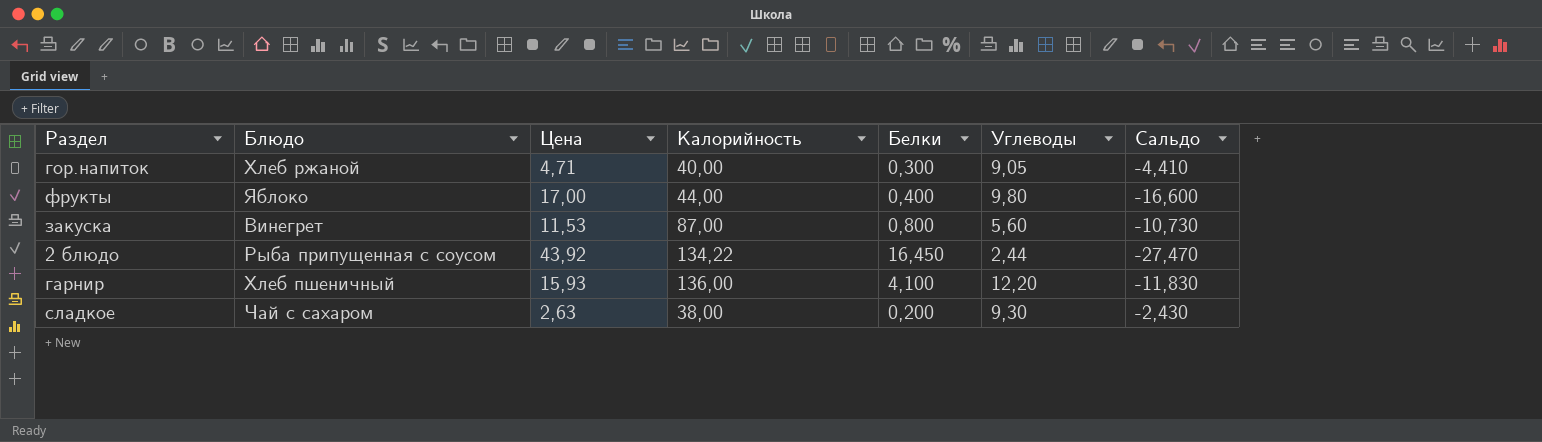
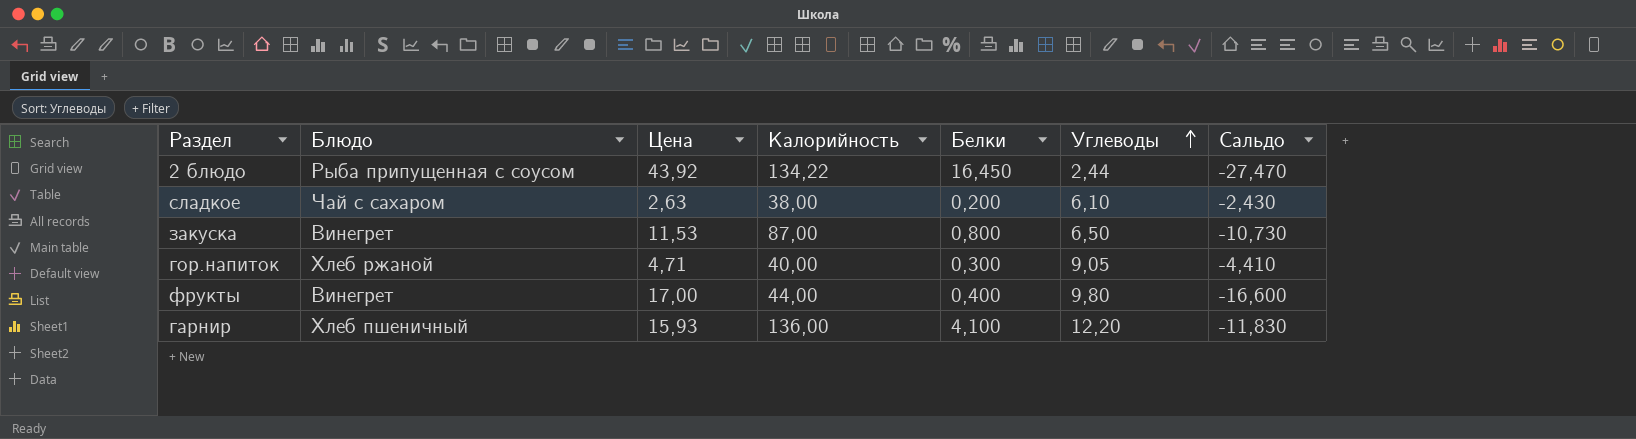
row order: none -> Углеводы ascending
сладкое | Углеводы: 9,30 -> 6,10
закуска | Углеводы: 5,60 -> 6,50
фрукты | Блюдо: Яблоко -> Винегрет

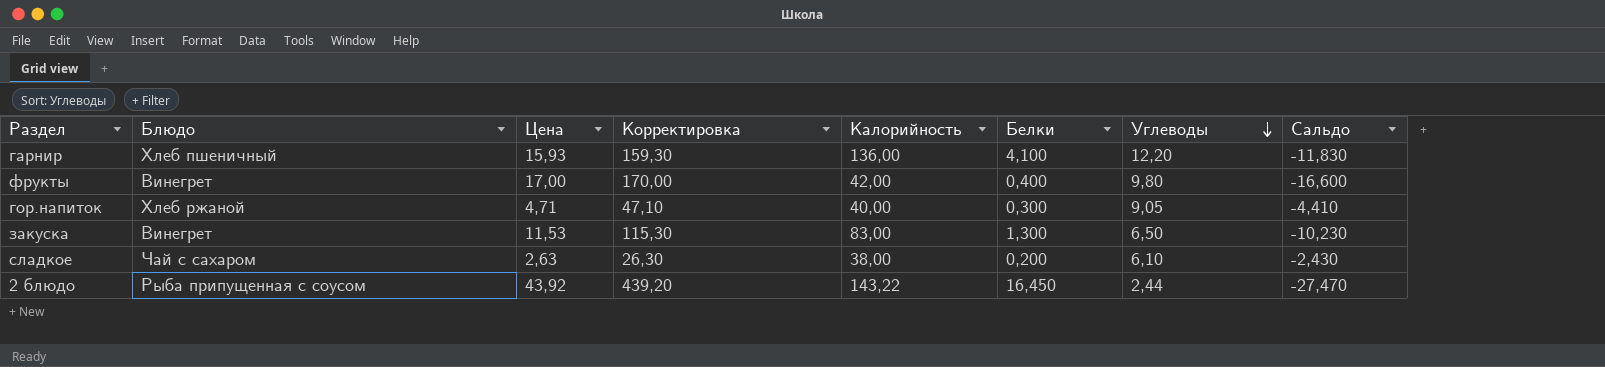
row order: Углеводы ascending -> Углеводы descending
column Корректировка | formula: none -> [Цена] * 10
фрукты | Калорийность: 44,00 -> 42,00
закуска | Калорийность: 87,00 -> 83,00
закуска | Белки: 0,800 -> 1,300
закуска | Сальдо: -10,730 -> -10,230
2 блюдо | Калорийность: 134,22 -> 143,22

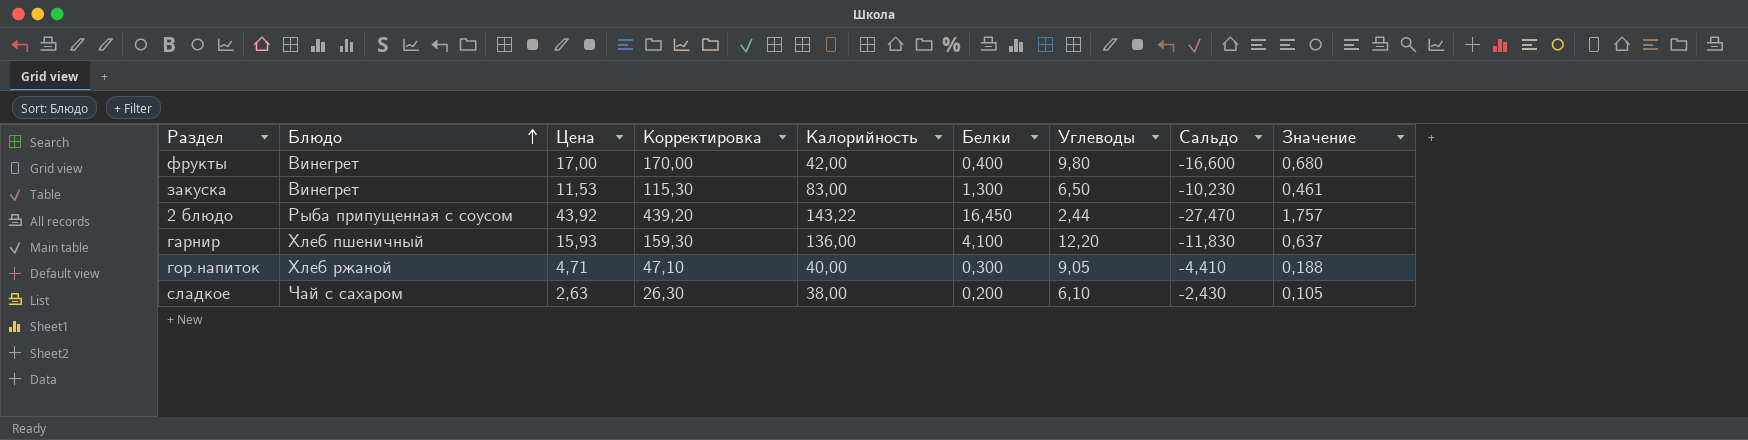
row order: Углеводы descending -> Блюдо ascending
column Значение | formula: none -> [Цена] * 0,04

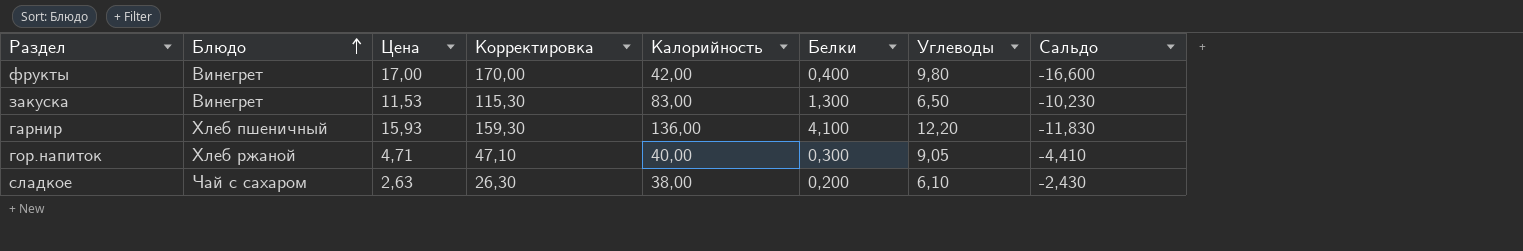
column Значение | formula: [Цена] * 0,04 -> none
row 2 блюдо: Рыба припущенная с соусом | 43,92 | 439,20 | 143,22 | 16,450 | 2,44 | -27,470 | 1,757 -> none

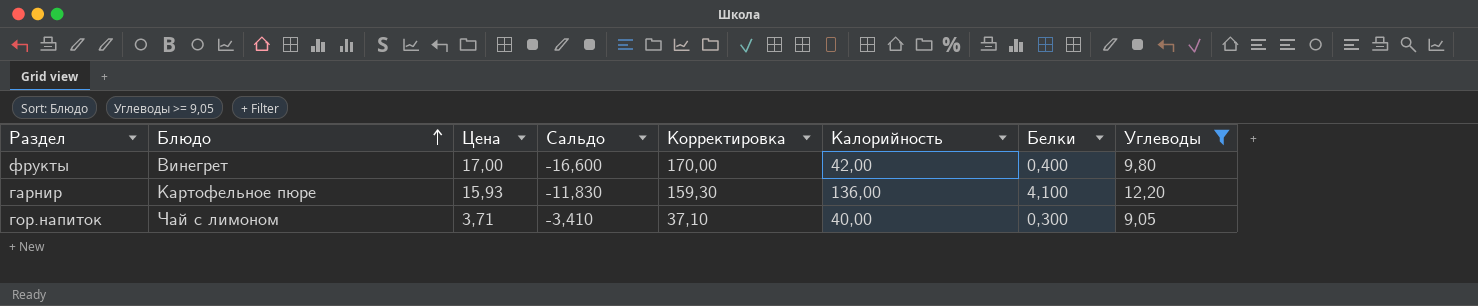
filter: none -> Углеводы >= 9,05
column Сальдо | position: 8 -> 4
гарнир | Блюдо: Хлеб пшеничный -> Картофельное пюре
гор.напиток | Блюдо: Хлеб ржаной -> Чай с лимоном
гор.напиток | Цена: 4,71 -> 3,71
гор.напиток | Сальдо: -4,410 -> -3,410
гор.напиток | Корректировка: 47,10 -> 37,10

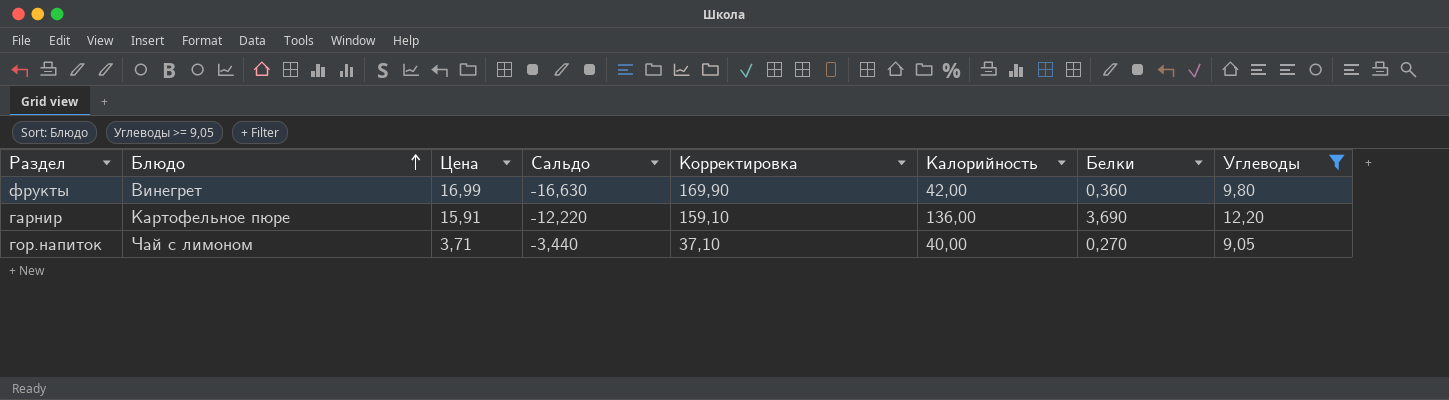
фрукты | Цена: 17,00 -> 16,99
фрукты | Сальдо: -16,600 -> -16,630
фрукты | Корректировка: 170,00 -> 169,90
фрукты | Белки: 0,400 -> 0,360
гарнир | Цена: 15,93 -> 15,91
гарнир | Сальдо: -11,830 -> -12,220
гарнир | Корректировка: 159,30 -> 159,10
гарнир | Белки: 4,100 -> 3,690
гор.напиток | Сальдо: -3,410 -> -3,440
гор.напиток | Белки: 0,300 -> 0,270

